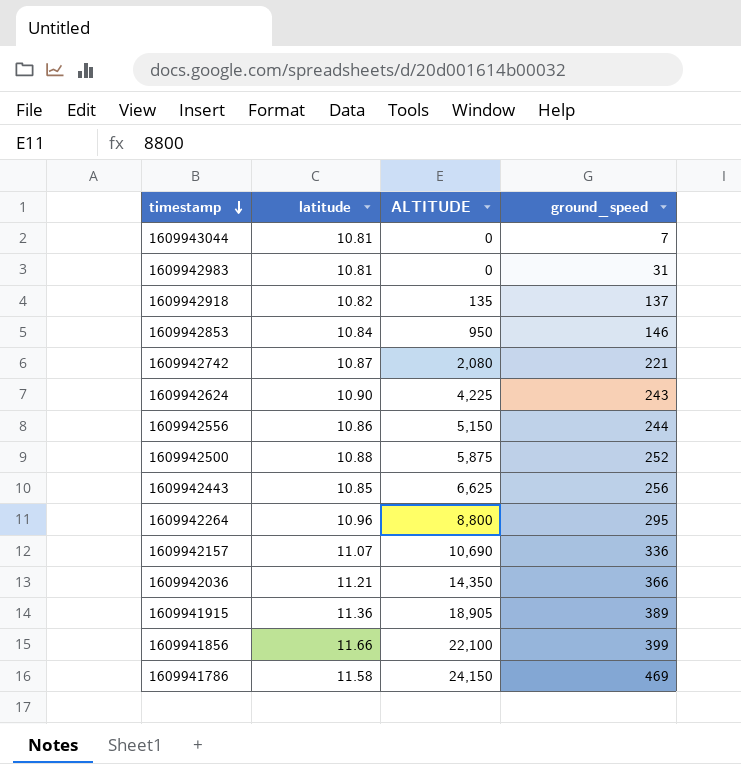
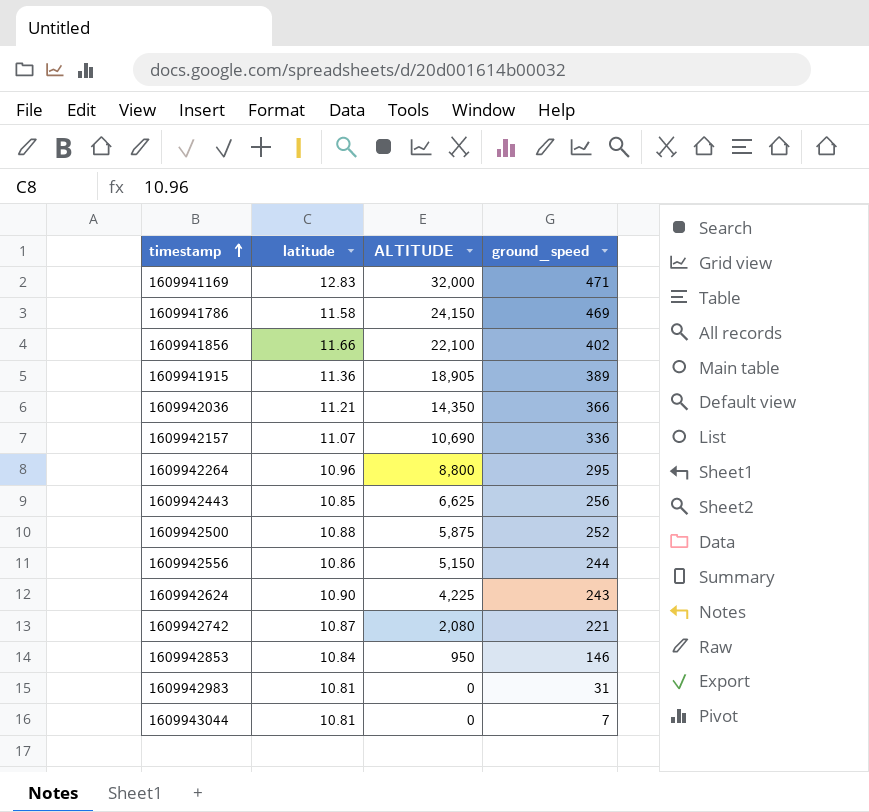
row order: timestamp descending -> timestamp ascending
row 1609942918: 10.82 | 135 | 137 -> none
row 1609941169: none -> 12.83 | 32,000 | 471
1609941856 | ground_speed: 399 -> 402

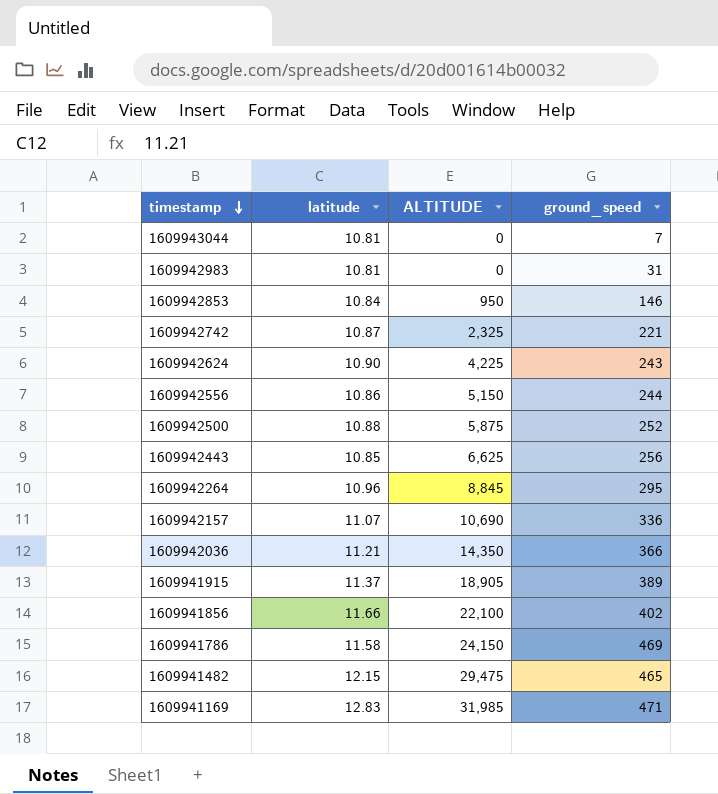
row order: timestamp ascending -> timestamp descending
1609942742 | ALTITUDE: 2,080 -> 2,325
1609942264 | ALTITUDE: 8,800 -> 8,845
1609941915 | latitude: 11.36 -> 11.37
row 1609941482: none -> 12.15 | 29,475 | 465
1609941169 | ALTITUDE: 32,000 -> 31,985

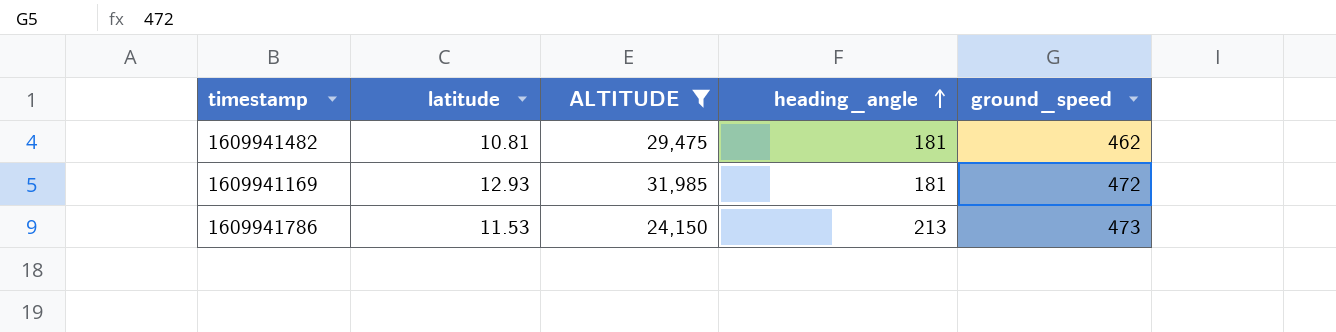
filter: none -> ALTITUDE >= 24,150
row order: timestamp descending -> heading_angle ascending
column heading_angle | position: none -> 4
1609941482 | latitude: 12.15 -> 10.81
1609941482 | ground_speed: 465 -> 462
1609941169 | latitude: 12.83 -> 12.93
1609941169 | ground_speed: 471 -> 472
1609941786 | latitude: 11.58 -> 11.53
1609941786 | ground_speed: 469 -> 473

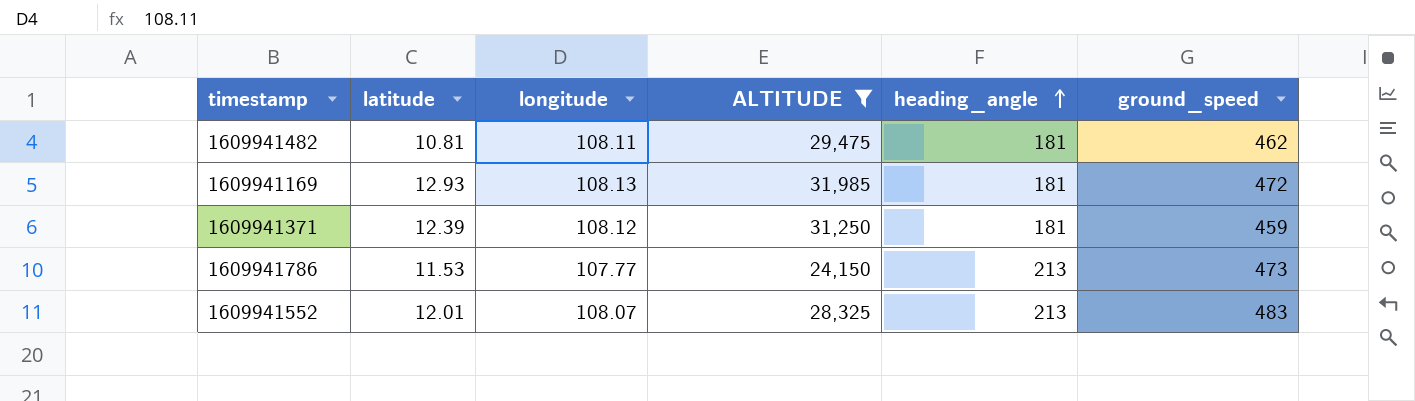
column longitude | position: none -> 3
row 1609941371: none -> 12.39 | 108.12 | 31,250 | 181 | 459
row 1609941552: none -> 12.01 | 108.07 | 28,325 | 213 | 483

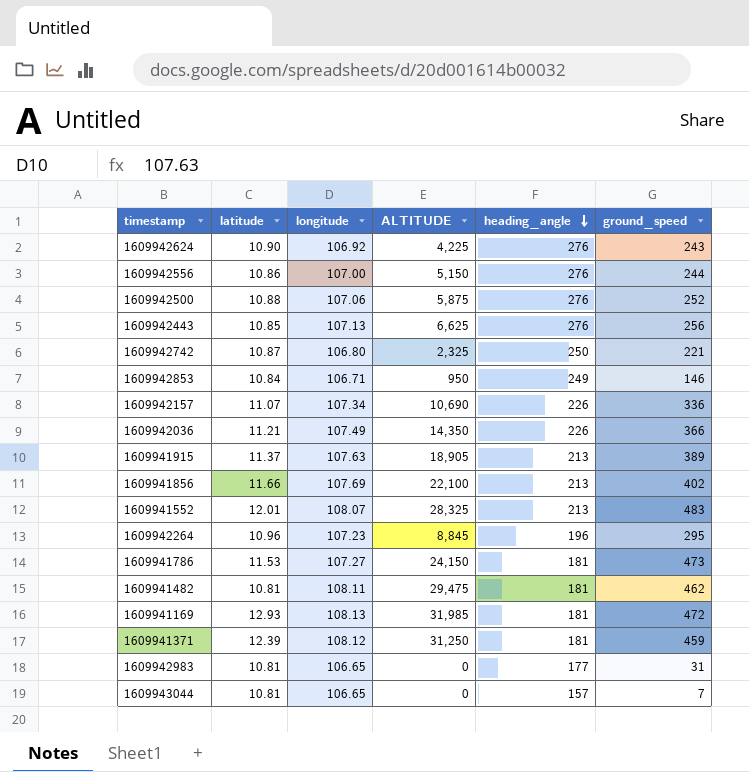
filter: ALTITUDE >= 24,150 -> none
row order: heading_angle ascending -> heading_angle descending
1609941786 | longitude: 107.77 -> 107.27
1609941786 | heading_angle: 213 -> 181

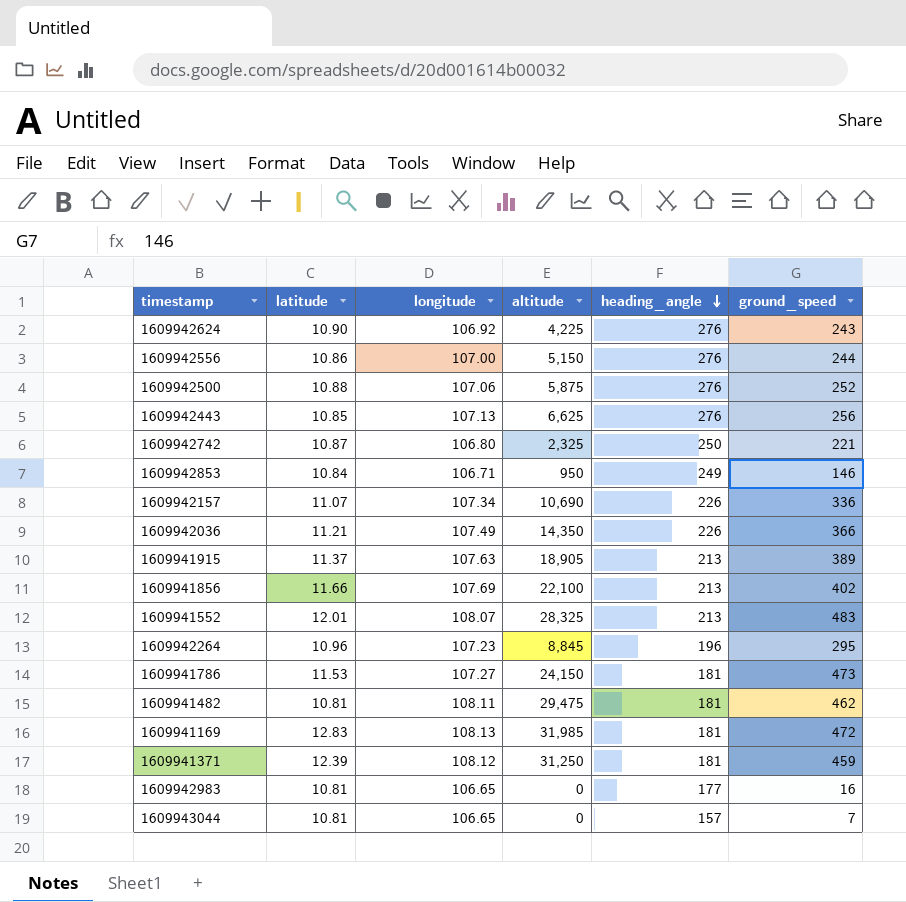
column name: ALTITUDE -> altitude
1609941169 | latitude: 12.93 -> 12.83
1609942983 | ground_speed: 31 -> 16

